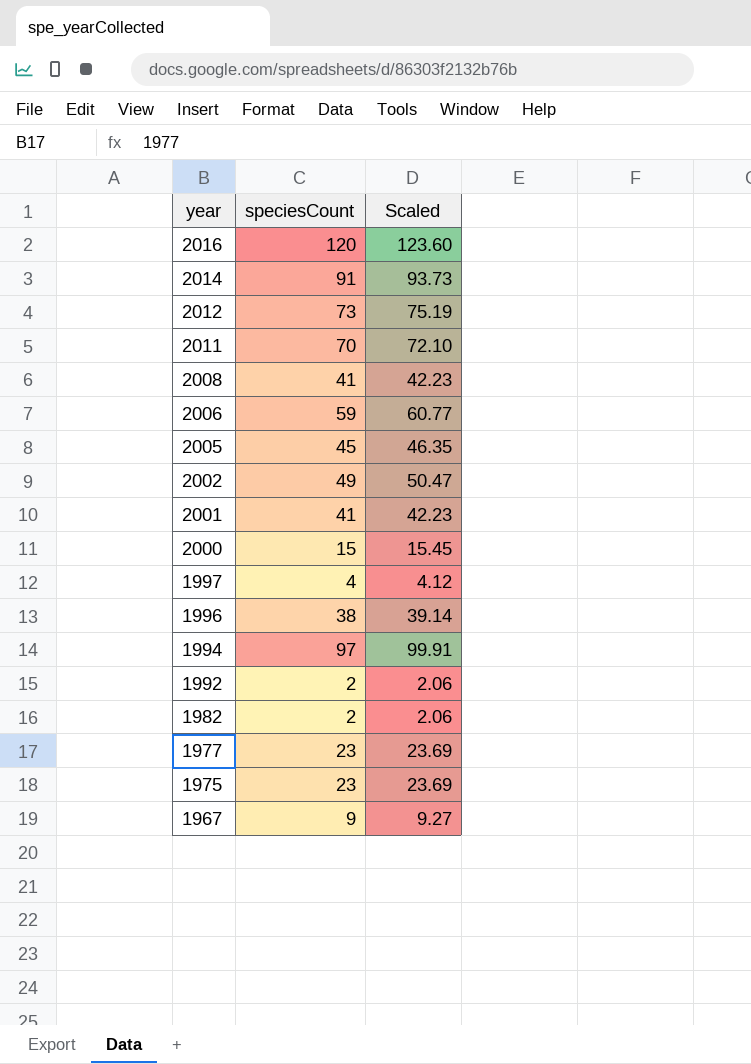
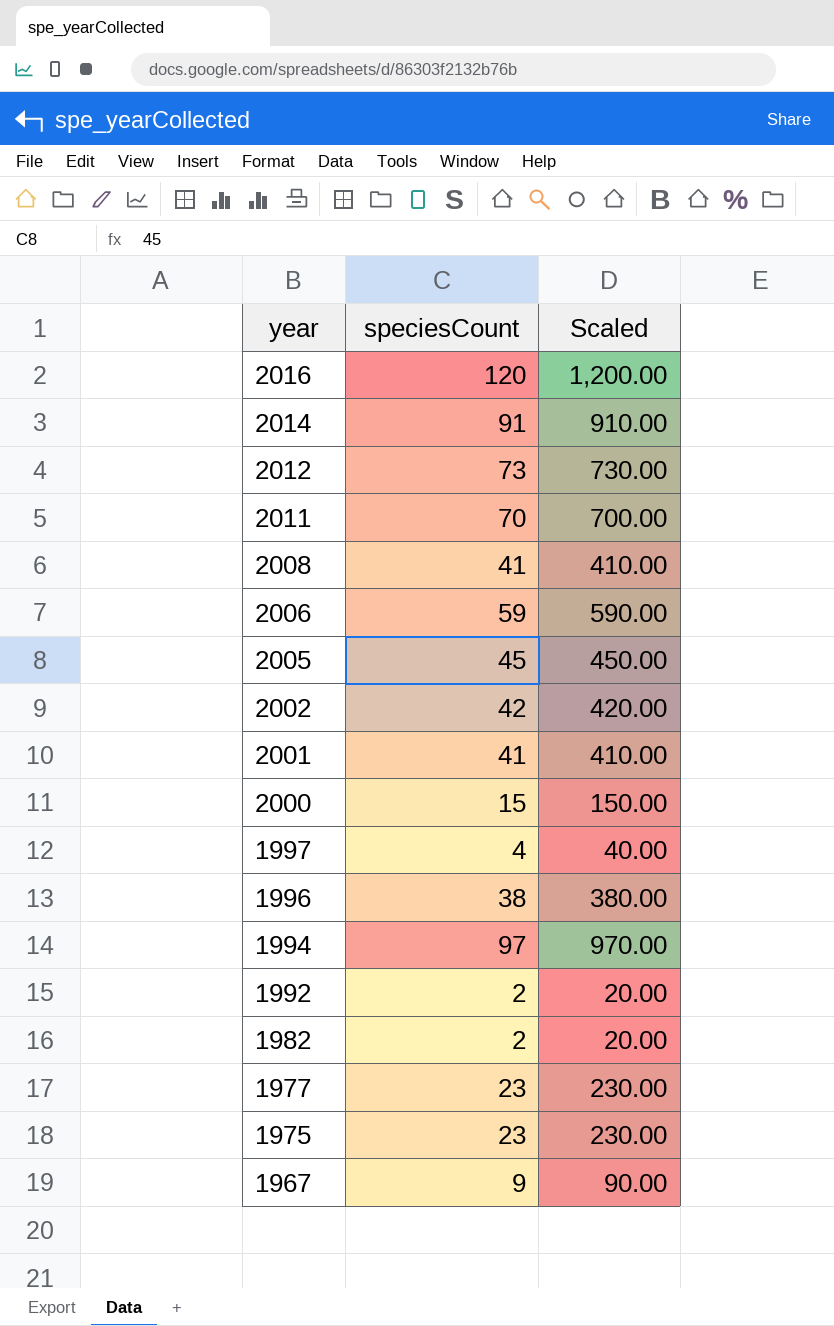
column Scaled | formula: [speciesCount] * 1.03 -> [speciesCount] * 10
2002 | speciesCount: 49 -> 42

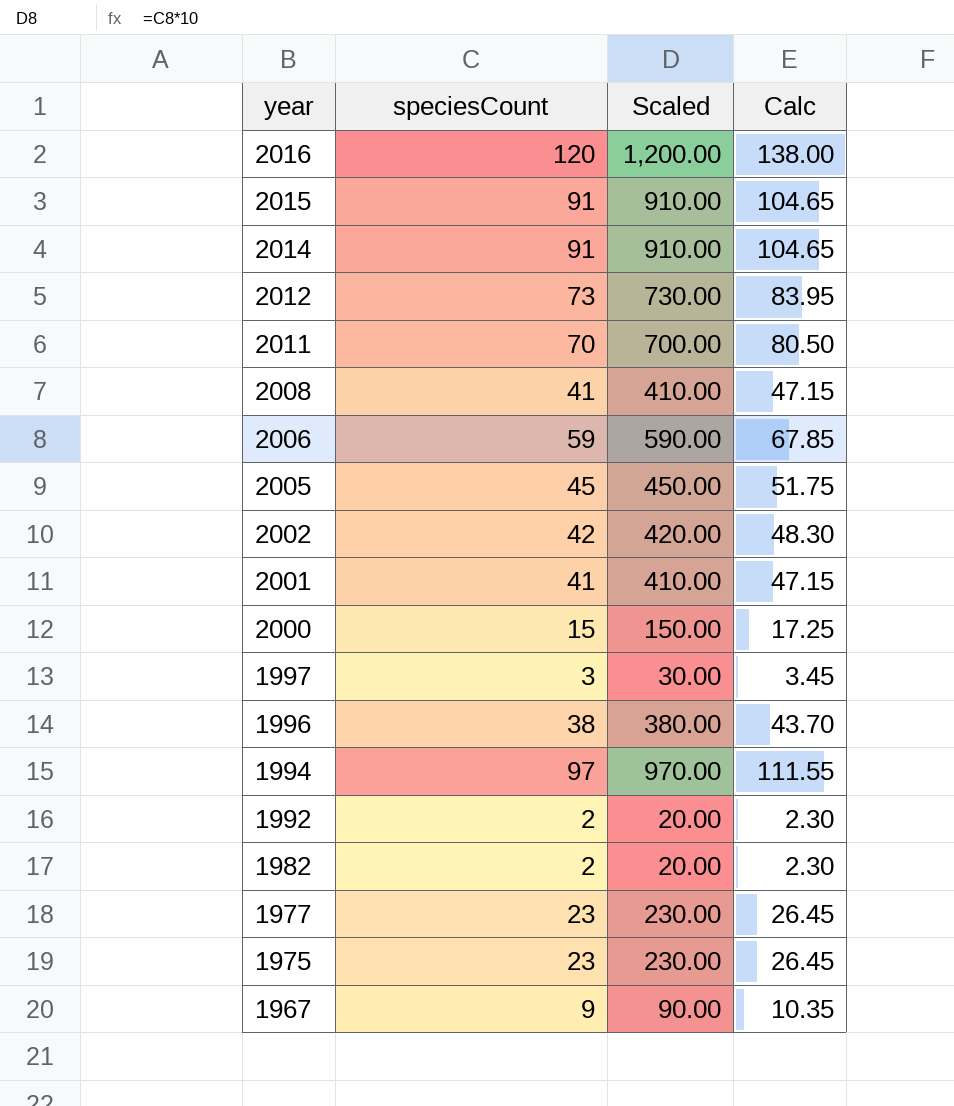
column Calc | formula: none -> [speciesCount] * 1.15
row 2015: none -> 91 | 910.00 | 104.65
1997 | speciesCount: 4 -> 3
1997 | Scaled: 40.00 -> 30.00

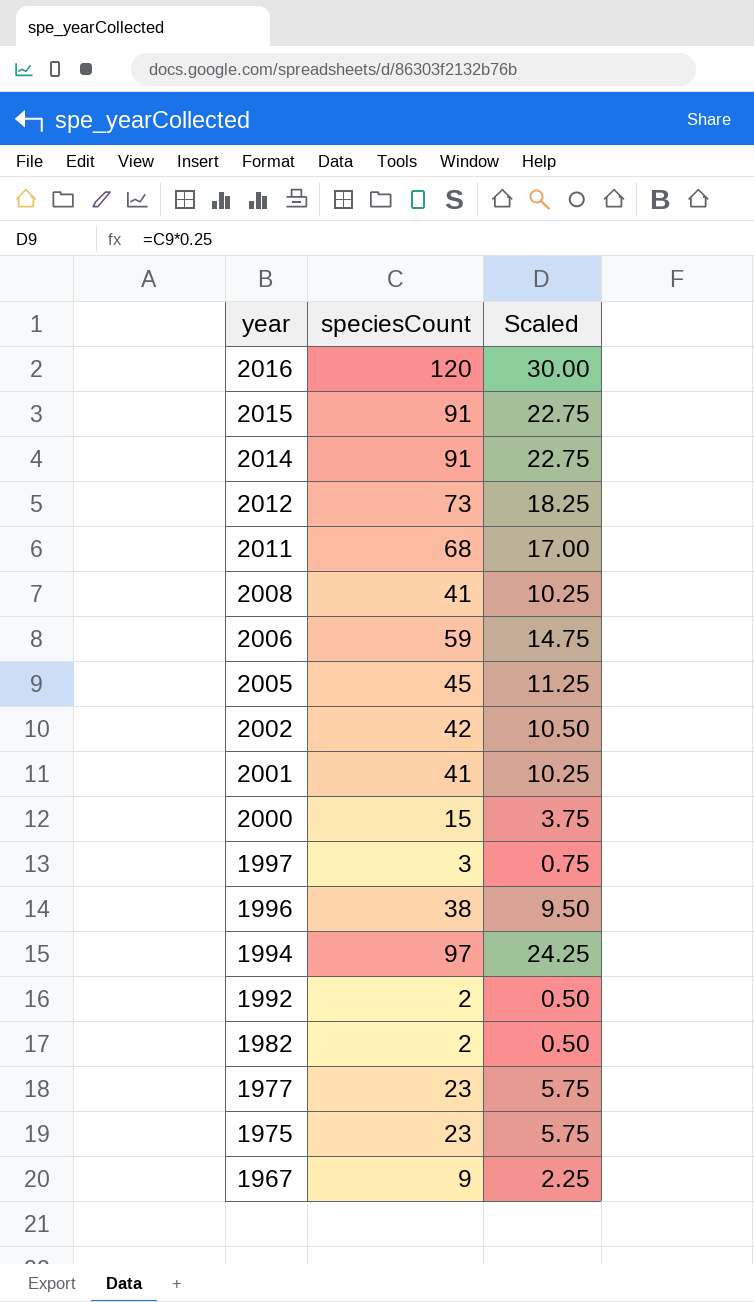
column Calc | formula: [speciesCount] * 1.15 -> none
column Scaled | formula: [speciesCount] * 10 -> [speciesCount] * 0.25
2011 | speciesCount: 70 -> 68

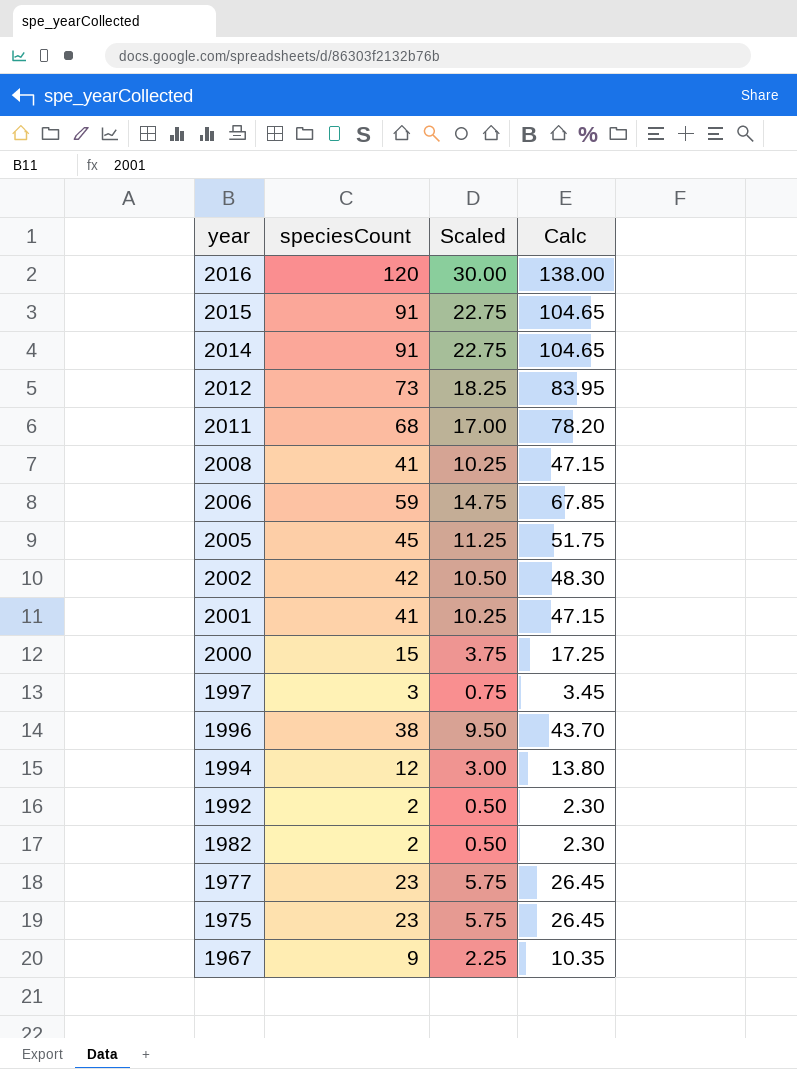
column Calc | formula: none -> [speciesCount] * 1.15
1994 | speciesCount: 97 -> 12
1994 | Scaled: 24.25 -> 3.00

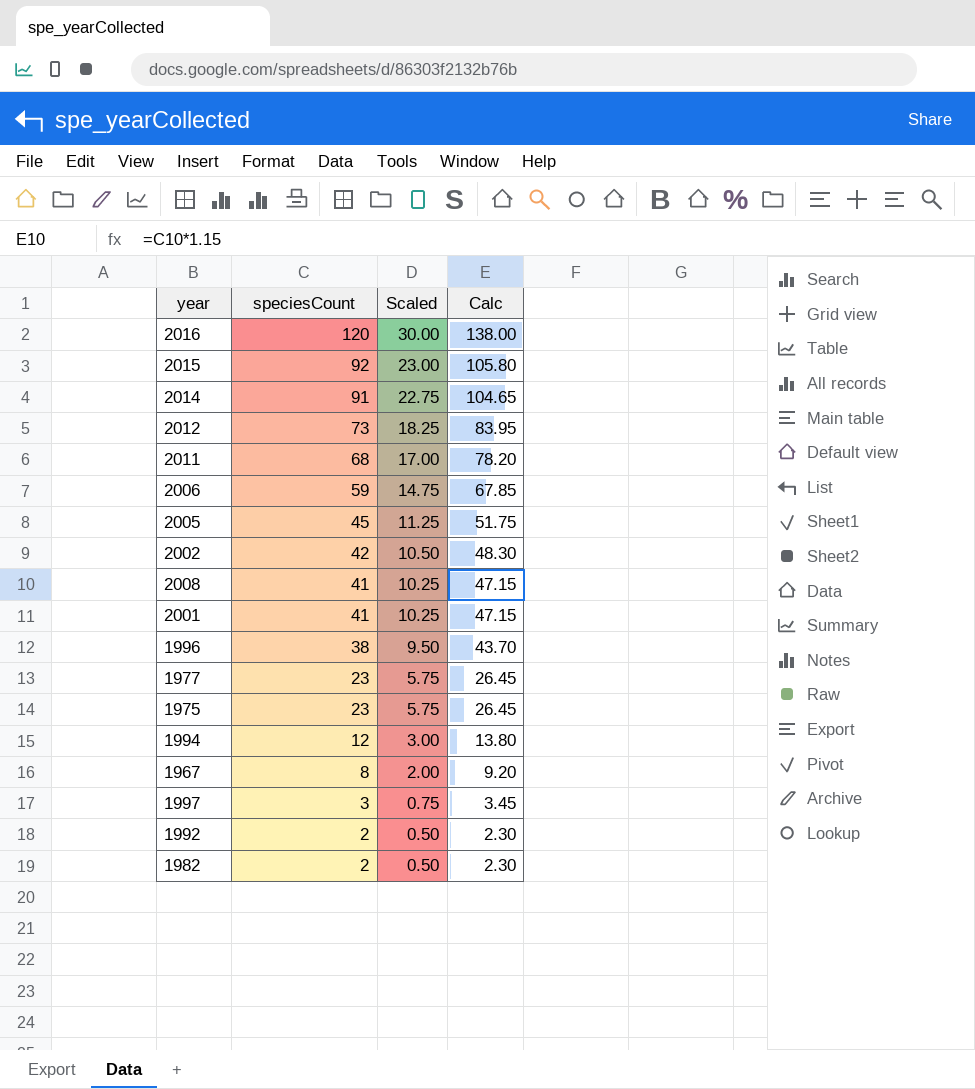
row order: year descending -> speciesCount descending
row 2000: 15 | 3.75 | 17.25 -> none
2015 | speciesCount: 91 -> 92
2015 | Scaled: 22.75 -> 23.00
2015 | Calc: 104.65 -> 105.80
1967 | speciesCount: 9 -> 8
1967 | Scaled: 2.25 -> 2.00
1967 | Calc: 10.35 -> 9.20

